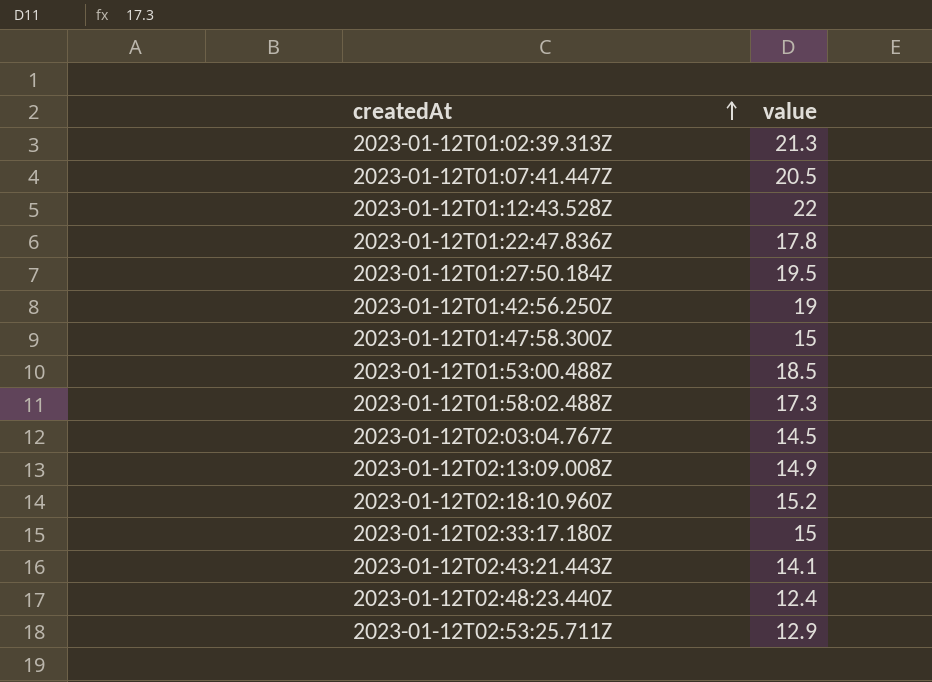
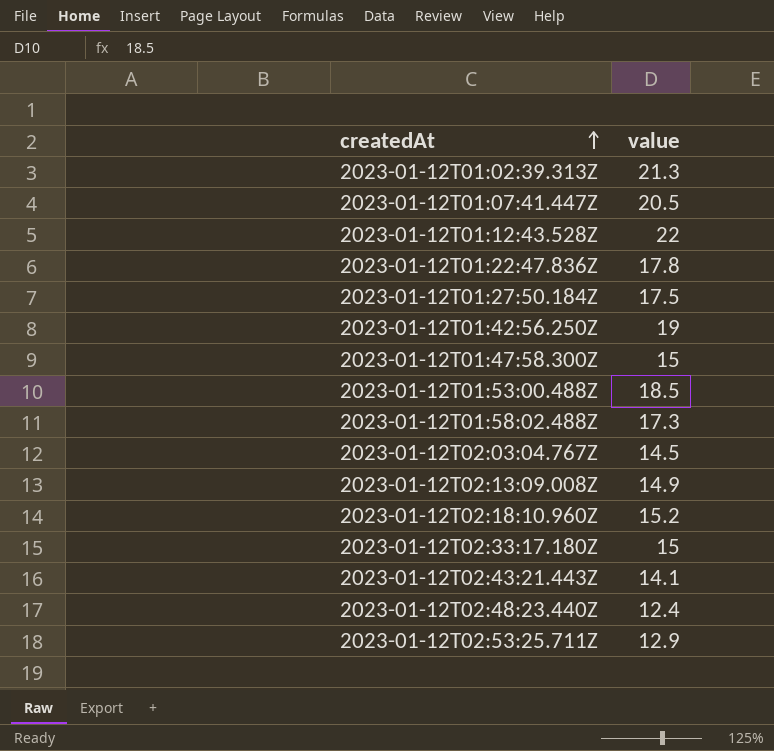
2023-01-12T01:27:50.184Z | value: 19.5 -> 17.5

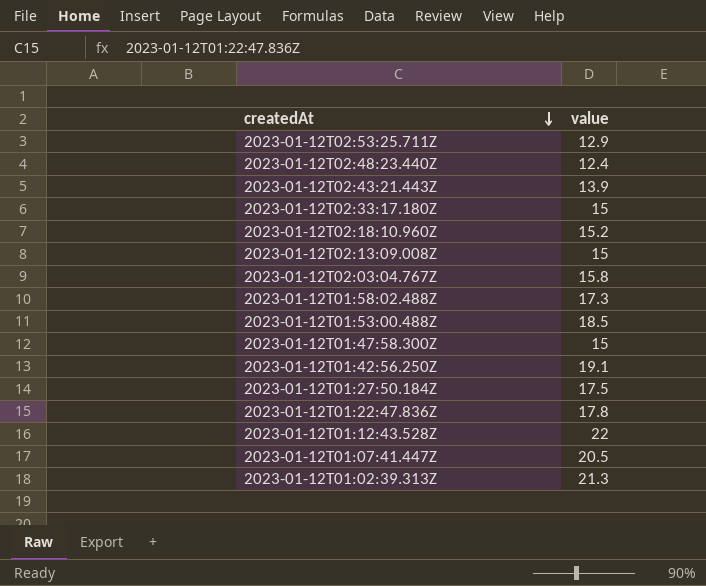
row order: createdAt ascending -> createdAt descending
2023-01-12T02:43:21.443Z | value: 14.1 -> 13.9
2023-01-12T02:13:09.008Z | value: 14.9 -> 15
2023-01-12T02:03:04.767Z | value: 14.5 -> 15.8
2023-01-12T01:42:56.250Z | value: 19 -> 19.1

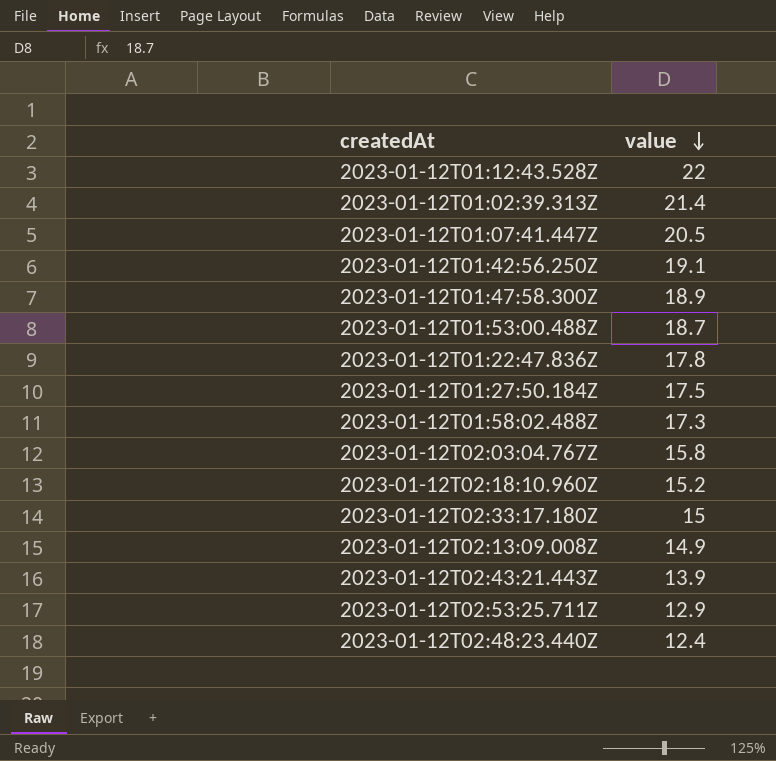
row order: createdAt descending -> value descending
2023-01-12T01:02:39.313Z | value: 21.3 -> 21.4
2023-01-12T01:47:58.300Z | value: 15 -> 18.9
2023-01-12T01:53:00.488Z | value: 18.5 -> 18.7
2023-01-12T02:13:09.008Z | value: 15 -> 14.9

